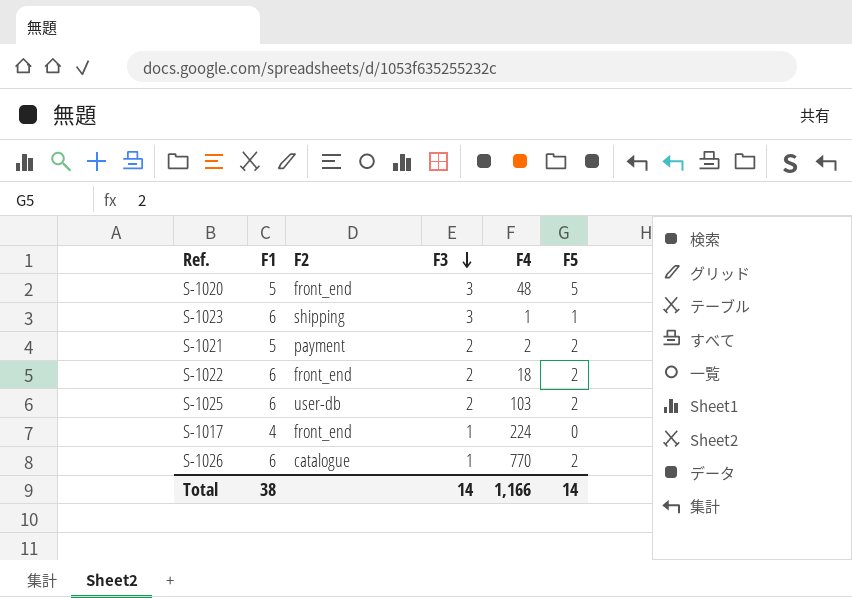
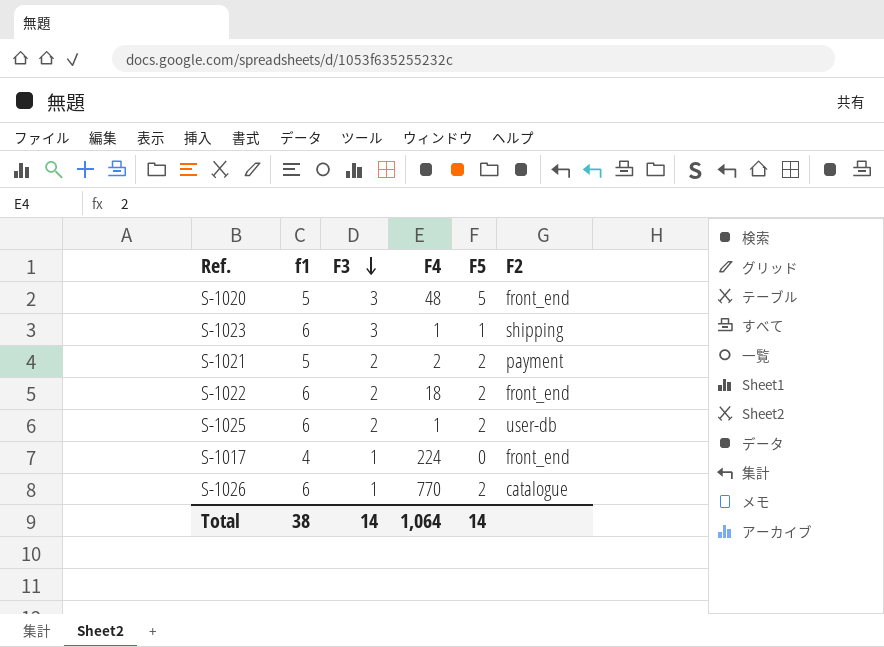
column name: F1 -> f1
column F2 | position: 3 -> 6
S-1025 | F4: 103 -> 1
Total | F4: 1,166 -> 1,064

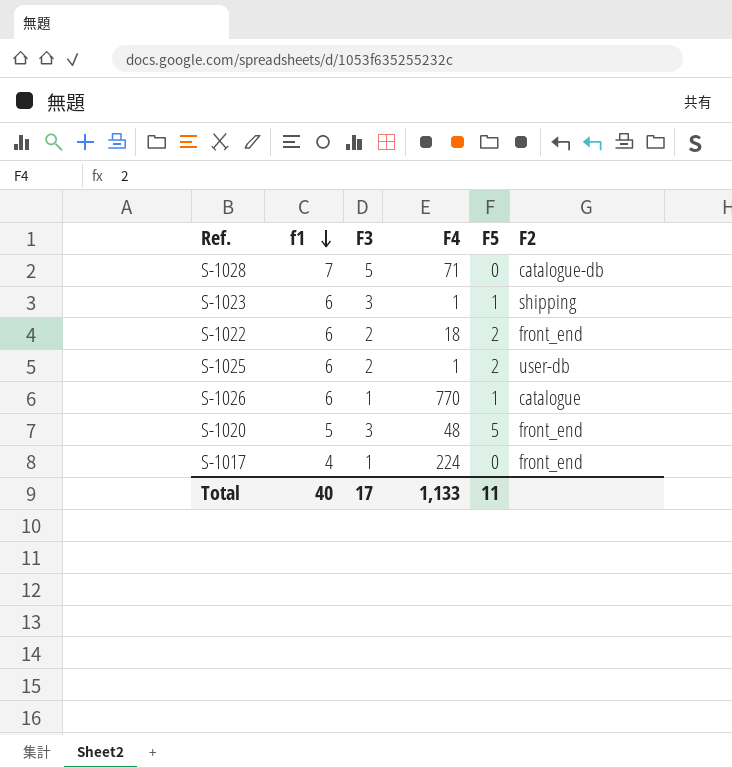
row order: F3 descending -> f1 descending
row S-1021: 5 | 2 | 2 | 2 | payment -> none
row S-1028: none -> 7 | 5 | 71 | 0 | catalogue-db
S-1026 | F5: 2 -> 1
Total | f1: 38 -> 40
Total | F3: 14 -> 17
Total | F4: 1,064 -> 1,133
Total | F5: 14 -> 11

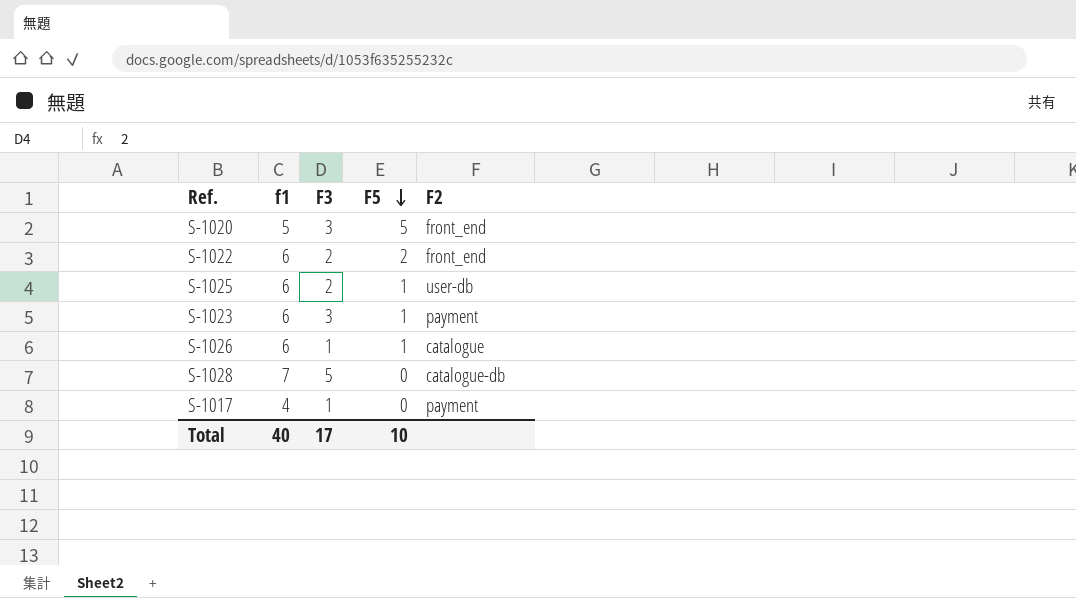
row order: f1 descending -> F5 descending
column F4 | position: 4 -> none
S-1025 | F5: 2 -> 1
S-1023 | F2: shipping -> payment
S-1017 | F2: front_end -> payment
Total | F5: 11 -> 10

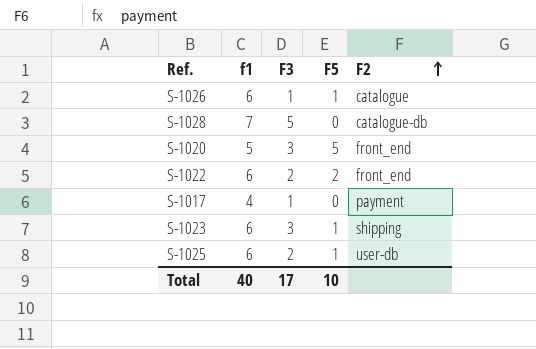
row order: F5 descending -> F2 ascending
S-1023 | F2: payment -> shipping

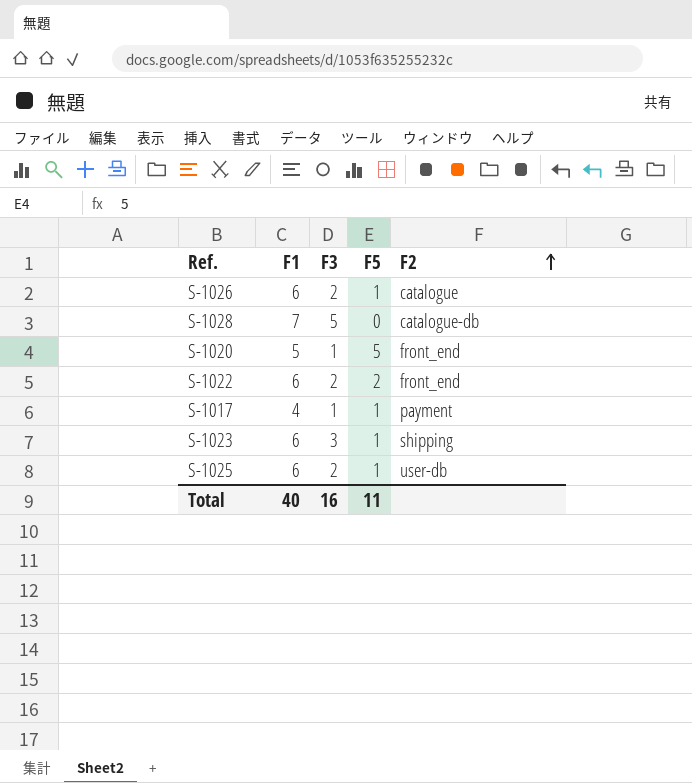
column name: f1 -> F1
S-1026 | F3: 1 -> 2
S-1020 | F3: 3 -> 1
S-1017 | F5: 0 -> 1
Total | F3: 17 -> 16
Total | F5: 10 -> 11

